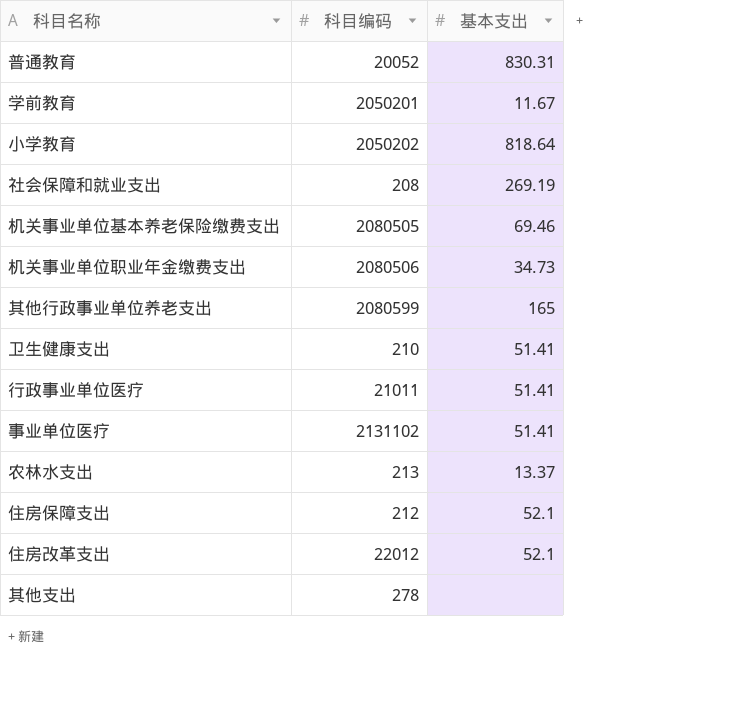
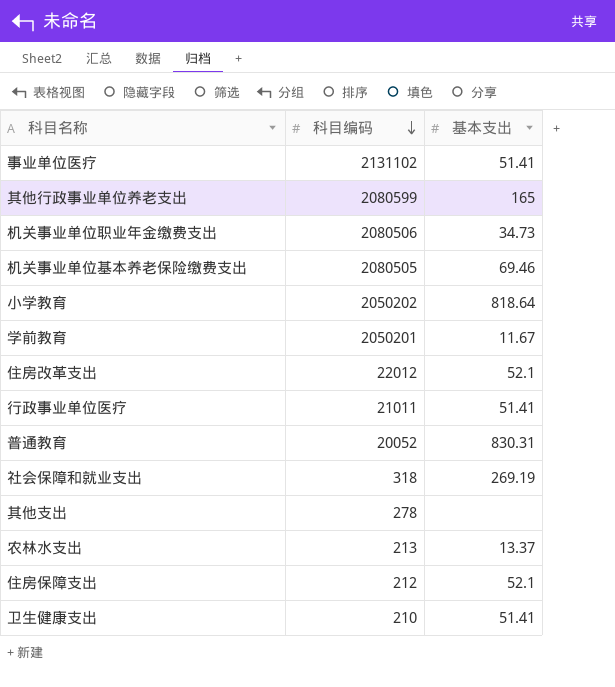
row order: none -> 科目编码 descending
社会保障和就业支出 | 科目编码: 208 -> 318

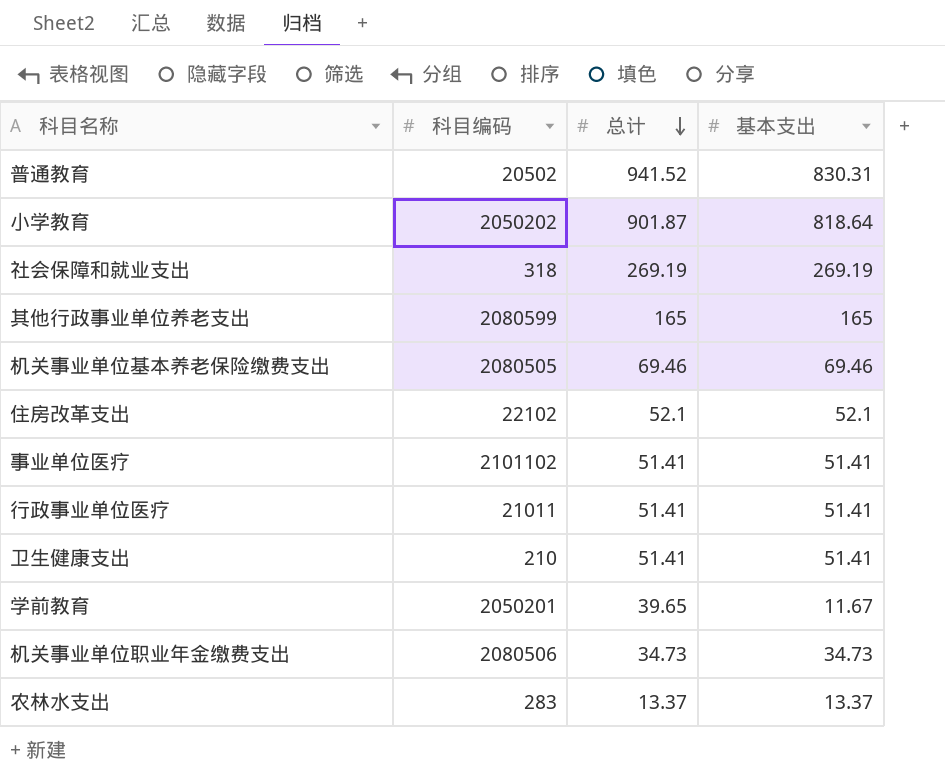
row order: 科目编码 descending -> 总计 descending
column 总计 | position: none -> 3
row 其他支出: 278 | none -> none
row 住房保障支出: 212 | 52.1 -> none
普通教育 | 科目编码: 20052 -> 20502
住房改革支出 | 科目编码: 22012 -> 22102
事业单位医疗 | 科目编码: 2131102 -> 2101102
农林水支出 | 科目编码: 213 -> 283

